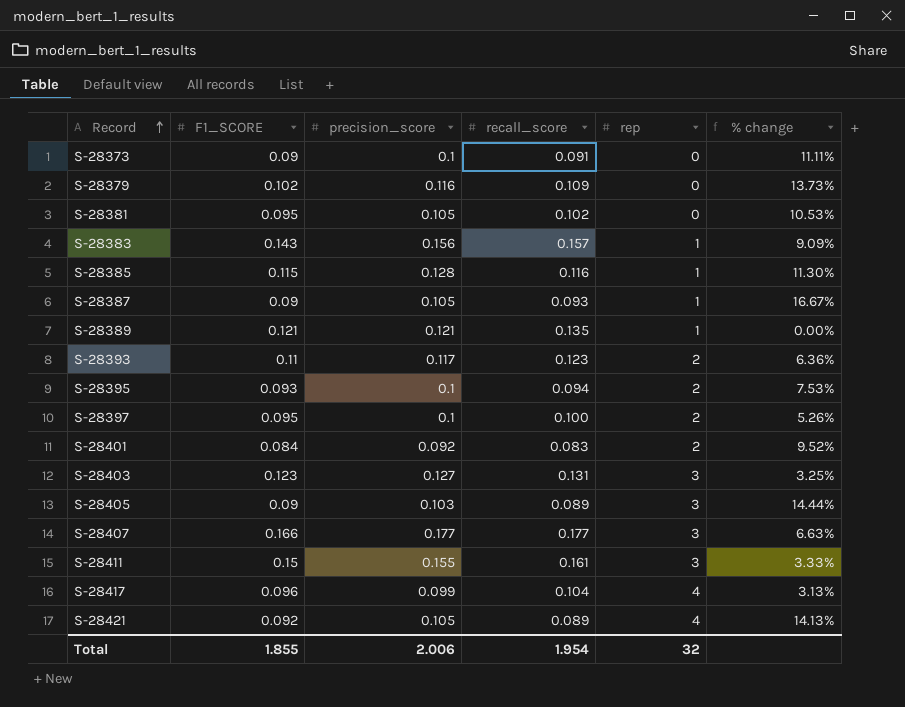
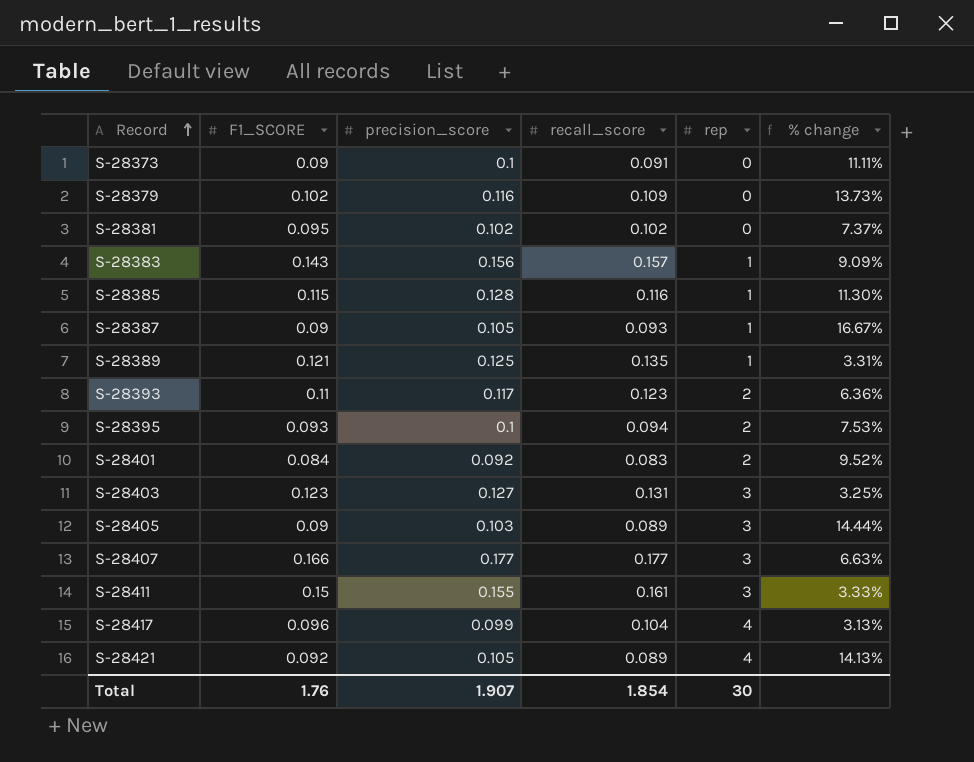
row S-28397: 0.095 | 0.1 | 0.100 | 2 | 5.26% -> none
S-28381 | precision_score: 0.105 -> 0.102
S-28381 | % change: 10.53% -> 7.37%
S-28389 | precision_score: 0.121 -> 0.125
S-28389 | % change: 0.00% -> 3.31%
Total | F1_SCORE: 1.855 -> 1.76
Total | precision_score: 2.006 -> 1.907
Total | recall_score: 1.954 -> 1.854
Total | rep: 32 -> 30

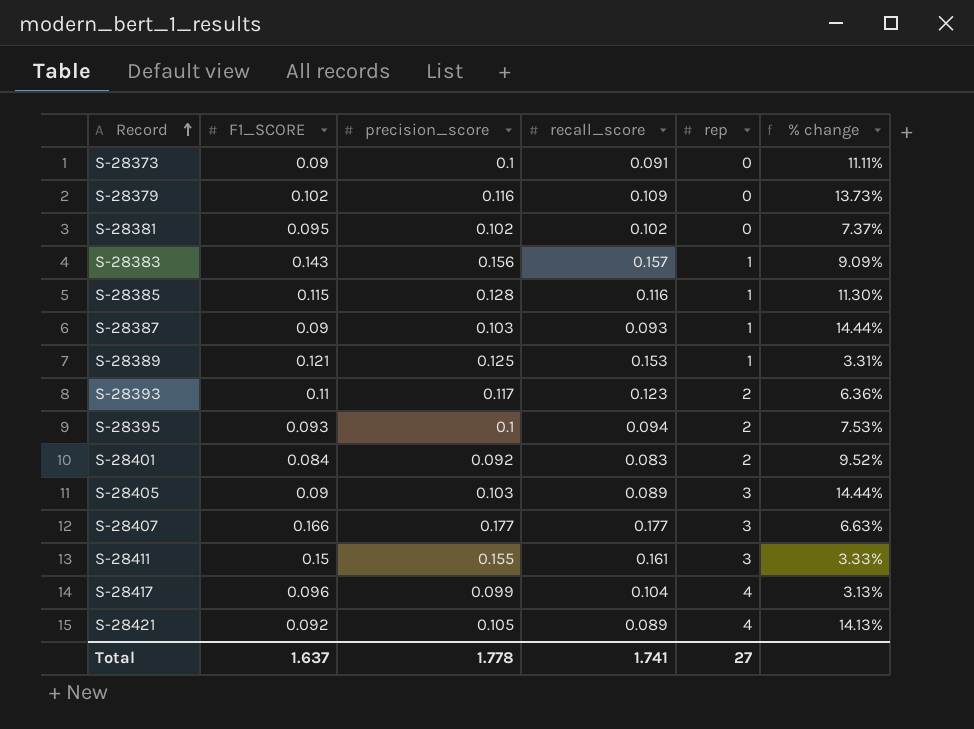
row S-28403: 0.123 | 0.127 | 0.131 | 3 | 3.25% -> none
S-28387 | precision_score: 0.105 -> 0.103
S-28387 | % change: 16.67% -> 14.44%
S-28389 | recall_score: 0.135 -> 0.153
Total | F1_SCORE: 1.76 -> 1.637
Total | precision_score: 1.907 -> 1.778
Total | recall_score: 1.854 -> 1.741
Total | rep: 30 -> 27

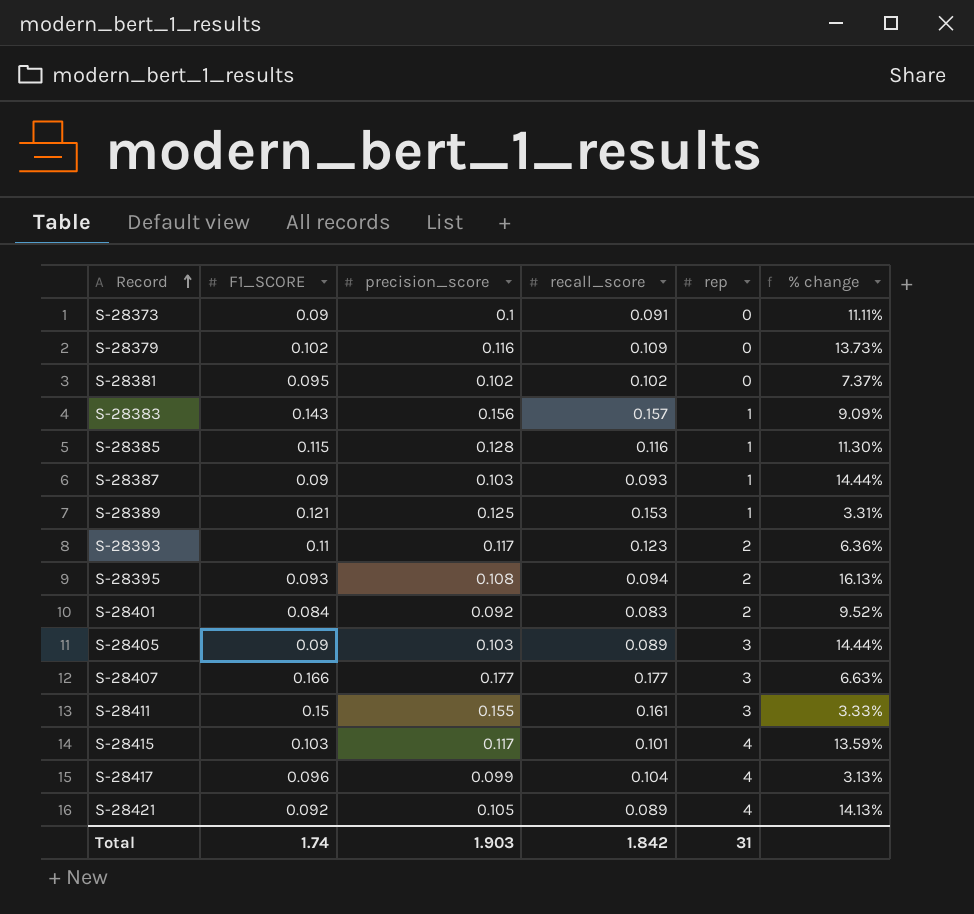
S-28395 | precision_score: 0.1 -> 0.108
S-28395 | % change: 7.53% -> 16.13%
row S-28415: none -> 0.103 | 0.117 | 0.101 | 4 | 13.59%
Total | F1_SCORE: 1.637 -> 1.74
Total | precision_score: 1.778 -> 1.903
Total | recall_score: 1.741 -> 1.842
Total | rep: 27 -> 31

